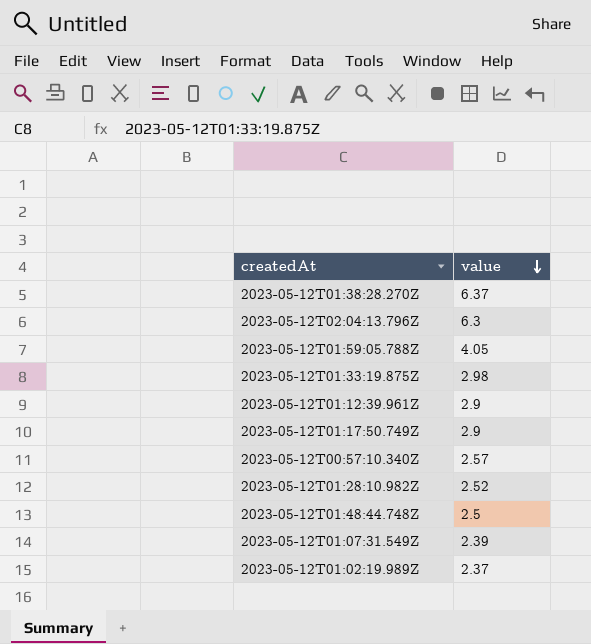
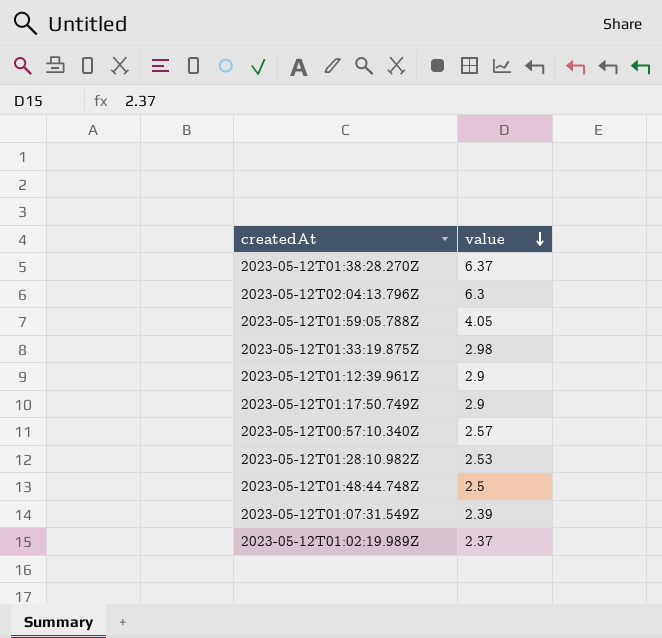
2023-05-12T01:28:10.982Z | value: 2.52 -> 2.53

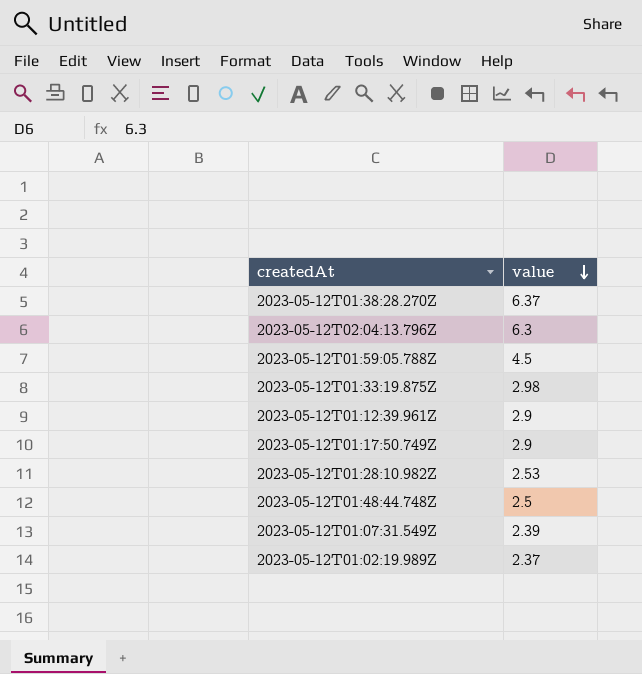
row 2023-05-12T00:57:10.340Z: 2.57 -> none
2023-05-12T01:59:05.788Z | value: 4.05 -> 4.5

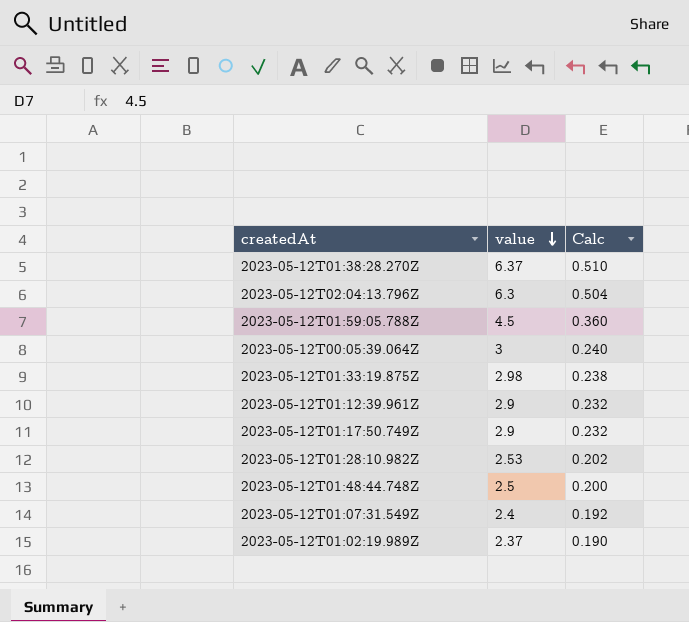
column Calc | formula: none -> [value] * 0.08
row 2023-05-12T00:05:39.064Z: none -> 3 | 0.240
2023-05-12T01:07:31.549Z | value: 2.39 -> 2.4

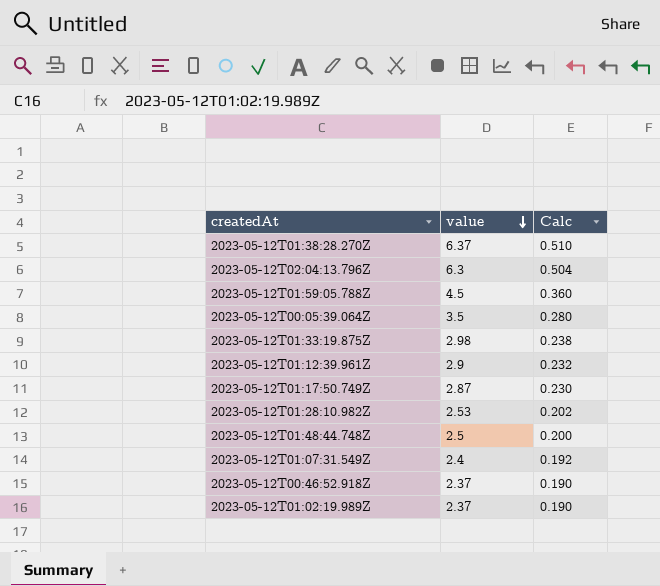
2023-05-12T00:05:39.064Z | value: 3 -> 3.5
2023-05-12T00:05:39.064Z | Calc: 0.240 -> 0.280
2023-05-12T01:17:50.749Z | value: 2.9 -> 2.87
2023-05-12T01:17:50.749Z | Calc: 0.232 -> 0.230
row 2023-05-12T00:46:52.918Z: none -> 2.37 | 0.190

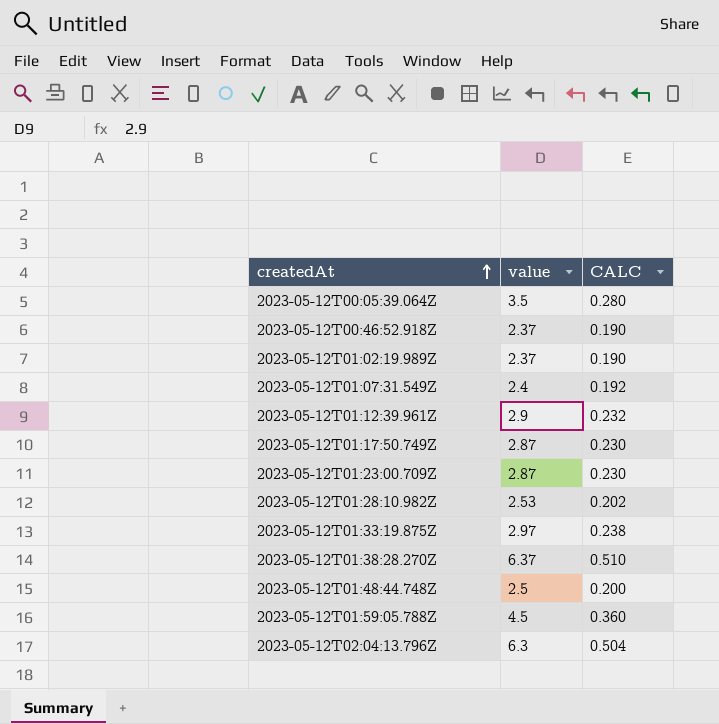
row order: value descending -> createdAt ascending
column name: Calc -> CALC
row 2023-05-12T01:23:00.709Z: none -> 2.87 | 0.230
2023-05-12T01:33:19.875Z | value: 2.98 -> 2.97

